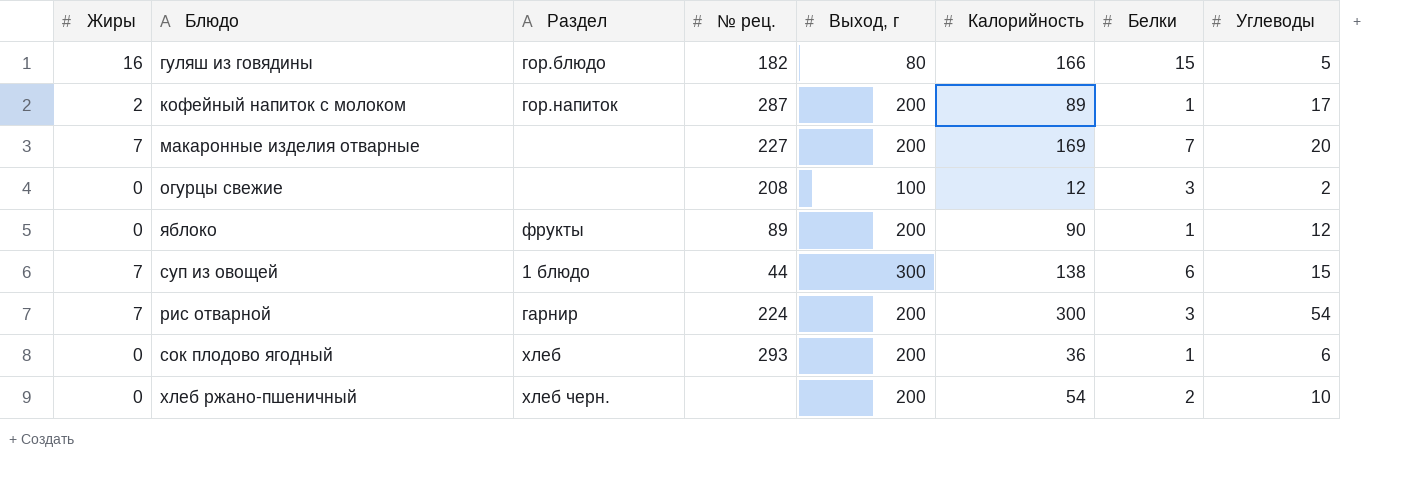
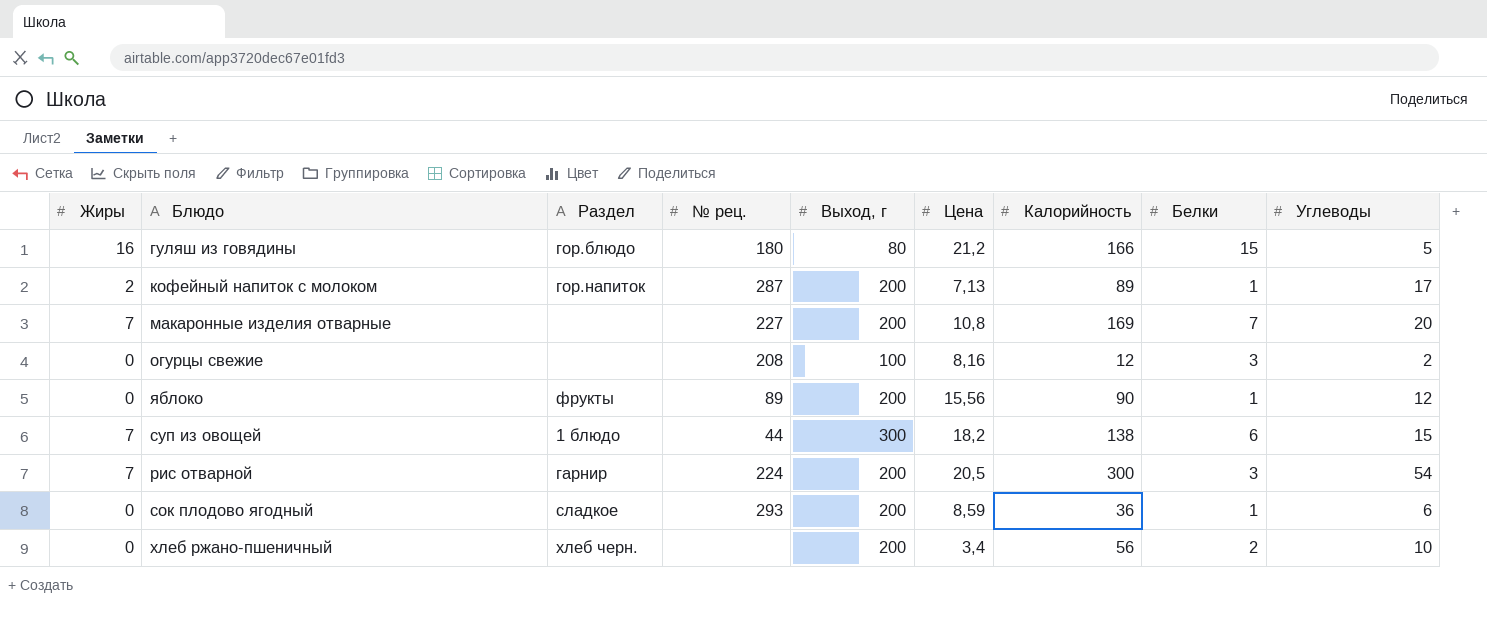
column Цена | position: none -> 6
гуляш из говядины | № рец.: 182 -> 180
сок плодово ягодный | Раздел: хлеб -> сладкое
хлеб ржано-пшеничный | Калорийность: 54 -> 56

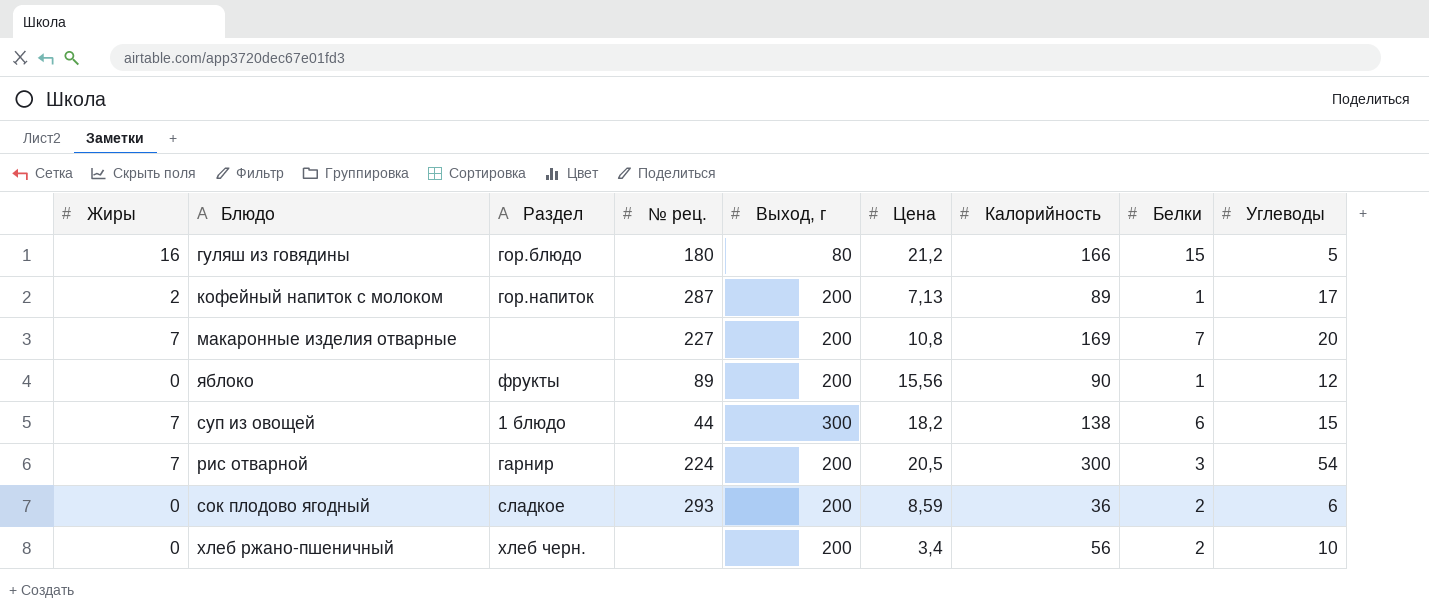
row огурцы свежие: 0 | none | 208 | 100 | 8,16 | 12 | 3 | 2 -> none
сок плодово ягодный | Белки: 1 -> 2

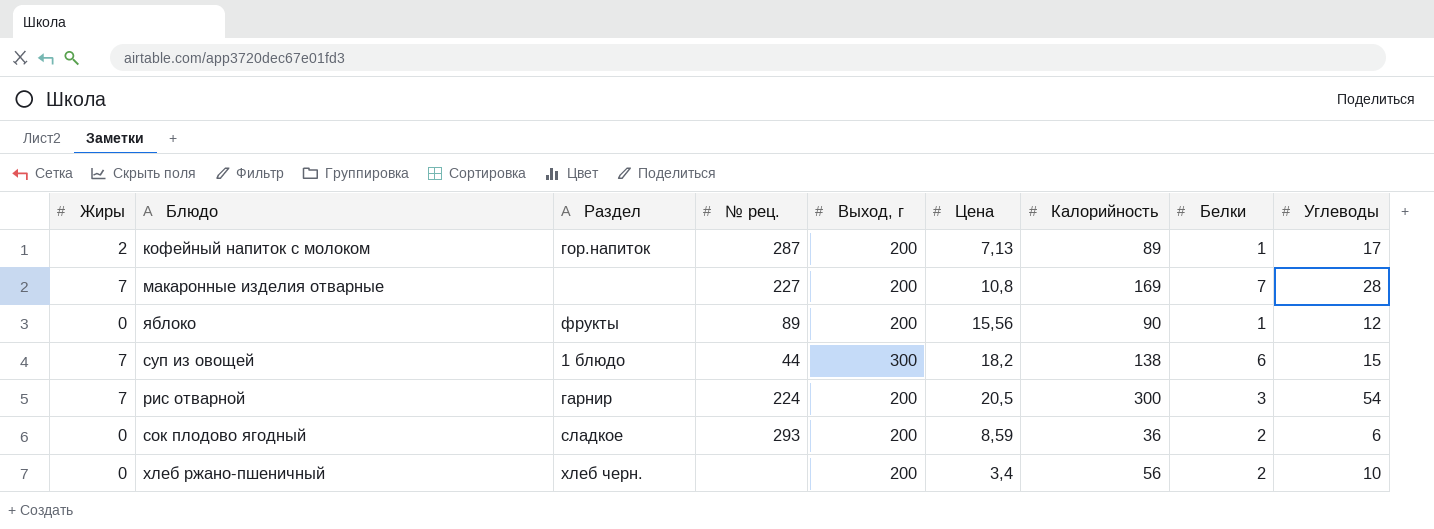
row гуляш из говядины: 16 | гор.блюдо | 180 | 80 | 21,2 | 166 | 15 | 5 -> none
макаронные изделия отварные | Углеводы: 20 -> 28

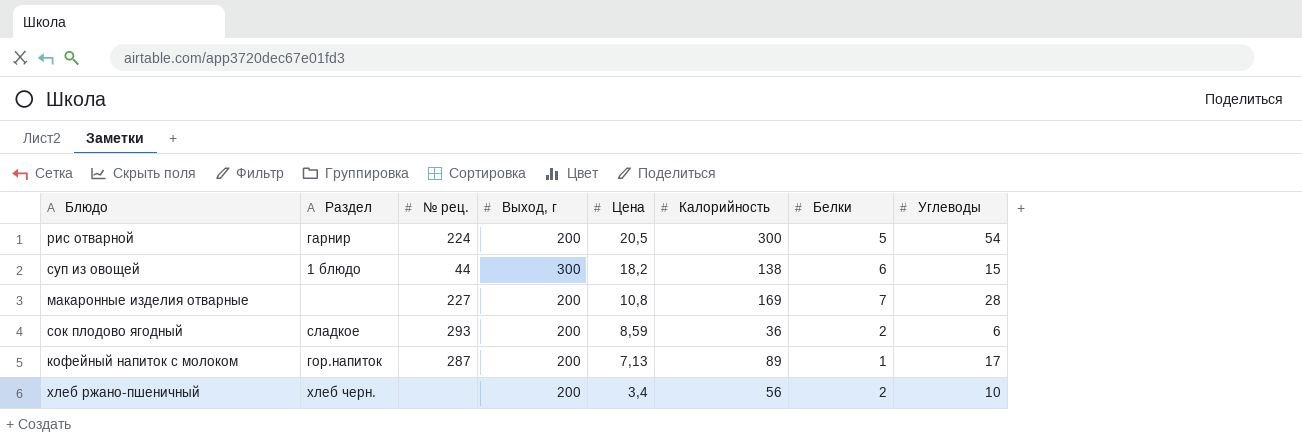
row order: none -> Цена descending
column Жиры | position: 1 -> none
row яблоко: 0 | фрукты | 89 | 200 | 15,56 | 90 | 1 | 12 -> none
рис отварной | Белки: 3 -> 5

